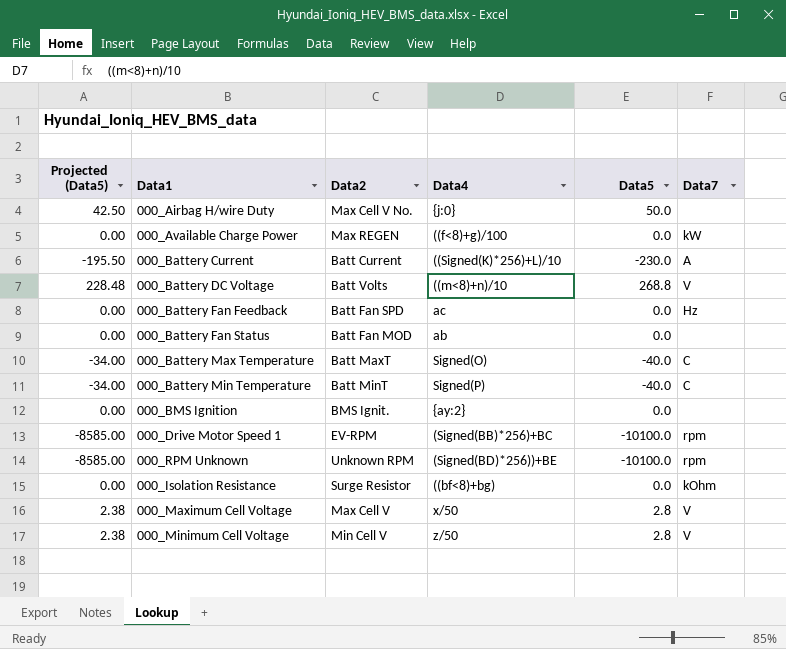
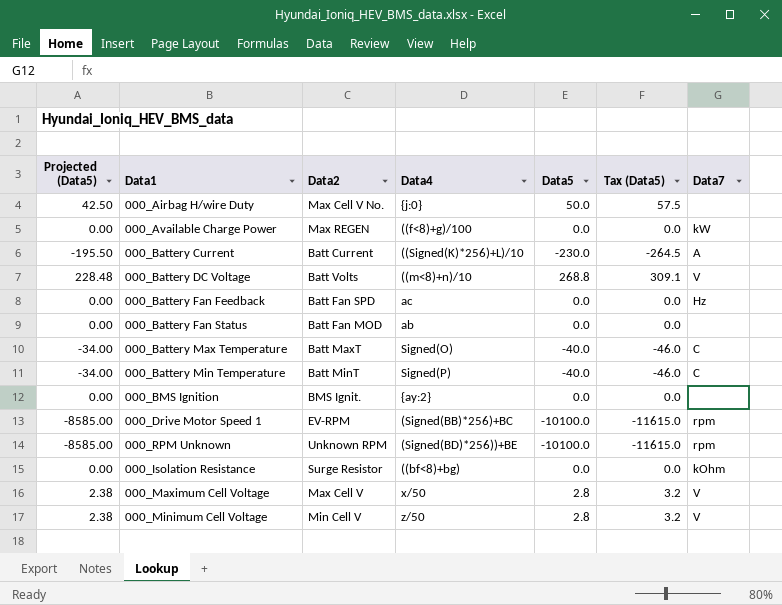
column Tax (Data5) | formula: none -> [Data5] * 1.15

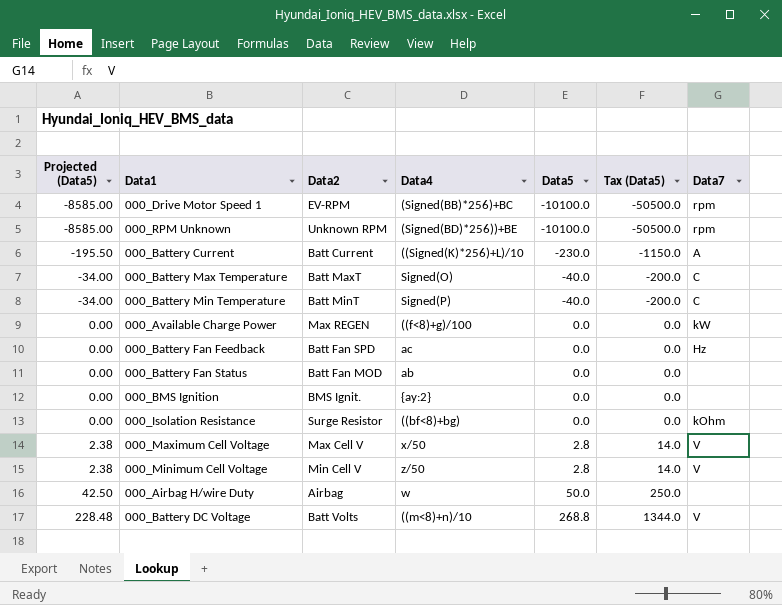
row order: none -> Projected (Data5) ascending
column Tax (Data5) | formula: [Data5] * 1.15 -> [Data5] * 5
000_Airbag H/wire Duty | Data2: Max Cell V No. -> Airbag
000_Airbag H/wire Duty | Data4: {j:0} -> w

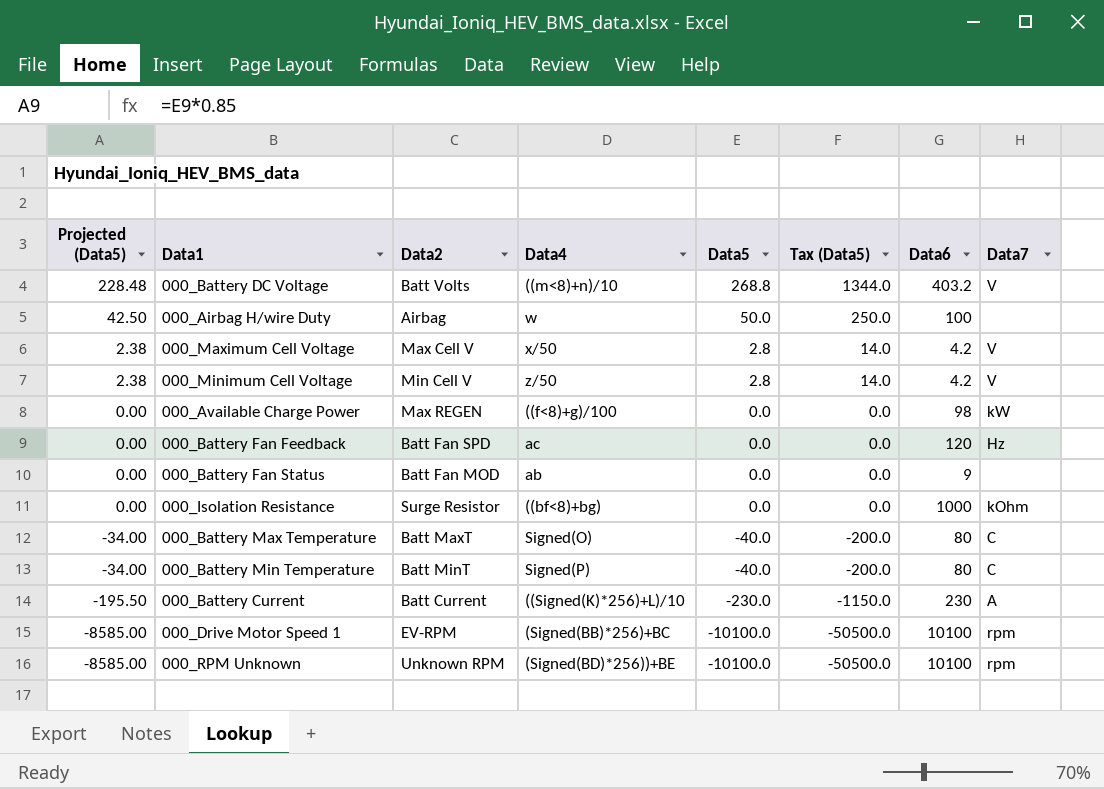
row order: Projected (Data5) ascending -> Projected (Data5) descending
column Data6 | position: none -> 7
row 000_BMS Ignition: 0.00 | BMS Ignit. | {ay:2} | 0.0 | 0.0 | none -> none

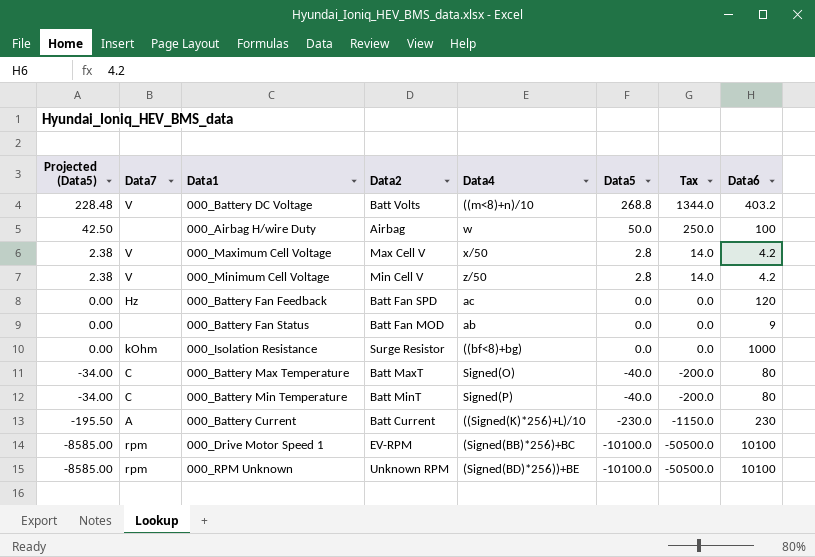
column Data7 | position: 8 -> 2
column name: Tax (Data5) -> Tax
row 000_Available Charge Power: 0.00 | Max REGEN | ((f<8)+g)/100 | 0.0 | 0.0 | 98 | kW -> none

